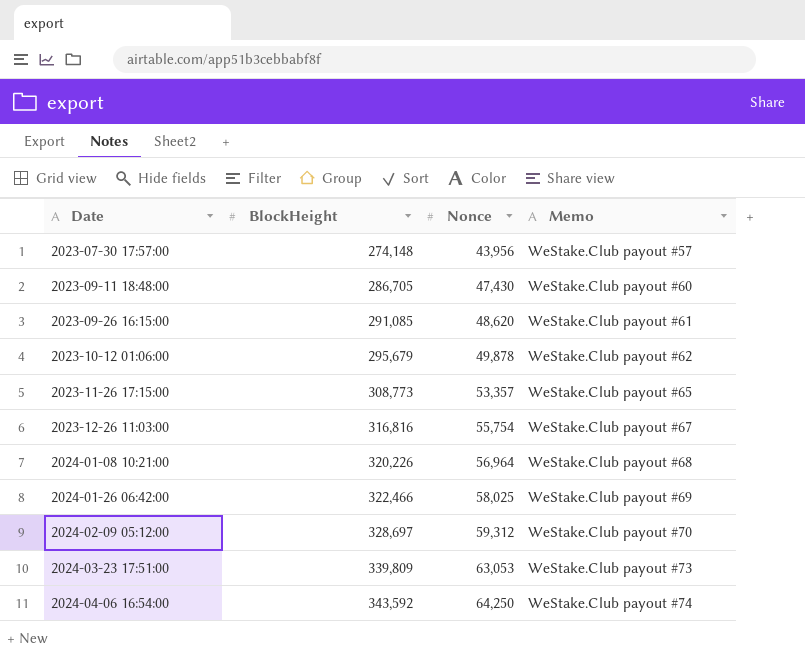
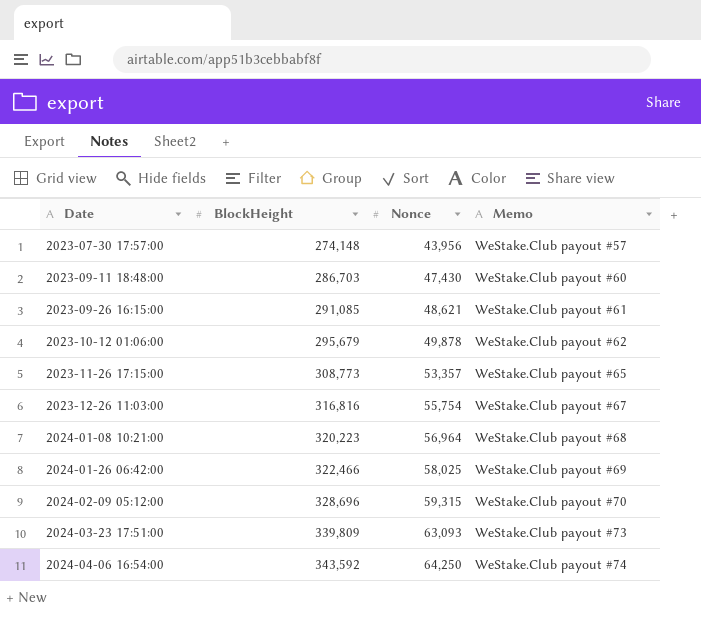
2023-09-11 18:48:00 | BlockHeight: 286,705 -> 286,703
2023-09-26 16:15:00 | Nonce: 48,620 -> 48,621
2024-01-08 10:21:00 | BlockHeight: 320,226 -> 320,223
2024-02-09 05:12:00 | BlockHeight: 328,697 -> 328,696
2024-02-09 05:12:00 | Nonce: 59,312 -> 59,315
2024-03-23 17:51:00 | Nonce: 63,053 -> 63,093

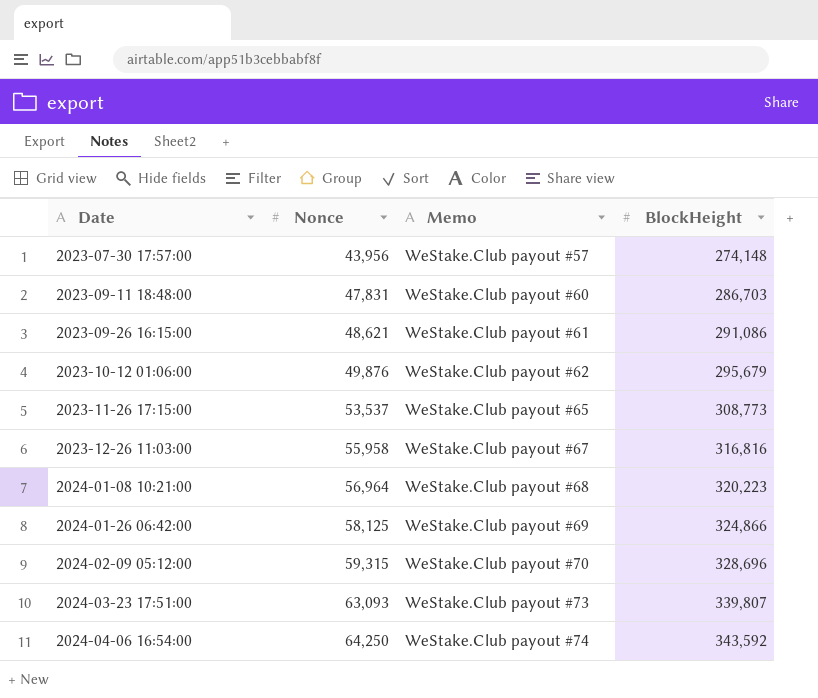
column BlockHeight | position: 2 -> 4
2023-09-11 18:48:00 | Nonce: 47,430 -> 47,831
2023-09-26 16:15:00 | BlockHeight: 291,085 -> 291,086
2023-10-12 01:06:00 | Nonce: 49,878 -> 49,876
2023-11-26 17:15:00 | Nonce: 53,357 -> 53,537
2023-12-26 11:03:00 | Nonce: 55,754 -> 55,958
2024-01-26 06:42:00 | Nonce: 58,025 -> 58,125
2024-01-26 06:42:00 | BlockHeight: 322,466 -> 324,866
2024-03-23 17:51:00 | BlockHeight: 339,809 -> 339,807

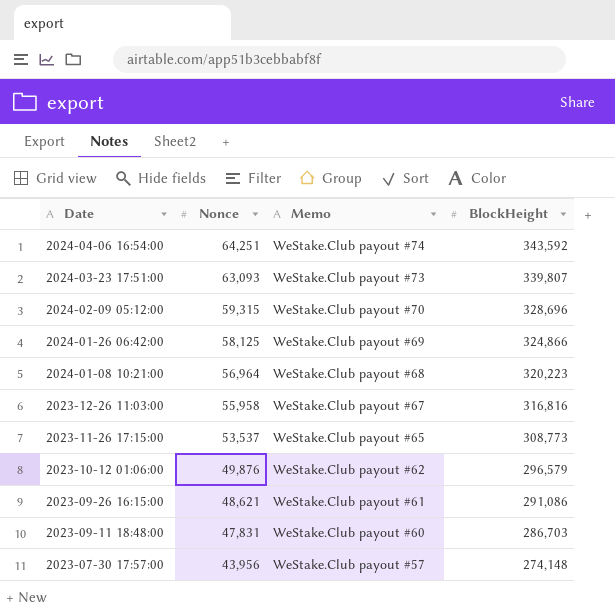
row order: Date ascending -> Date descending
2024-04-06 16:54:00 | Nonce: 64,250 -> 64,251
2023-10-12 01:06:00 | BlockHeight: 295,679 -> 296,579

